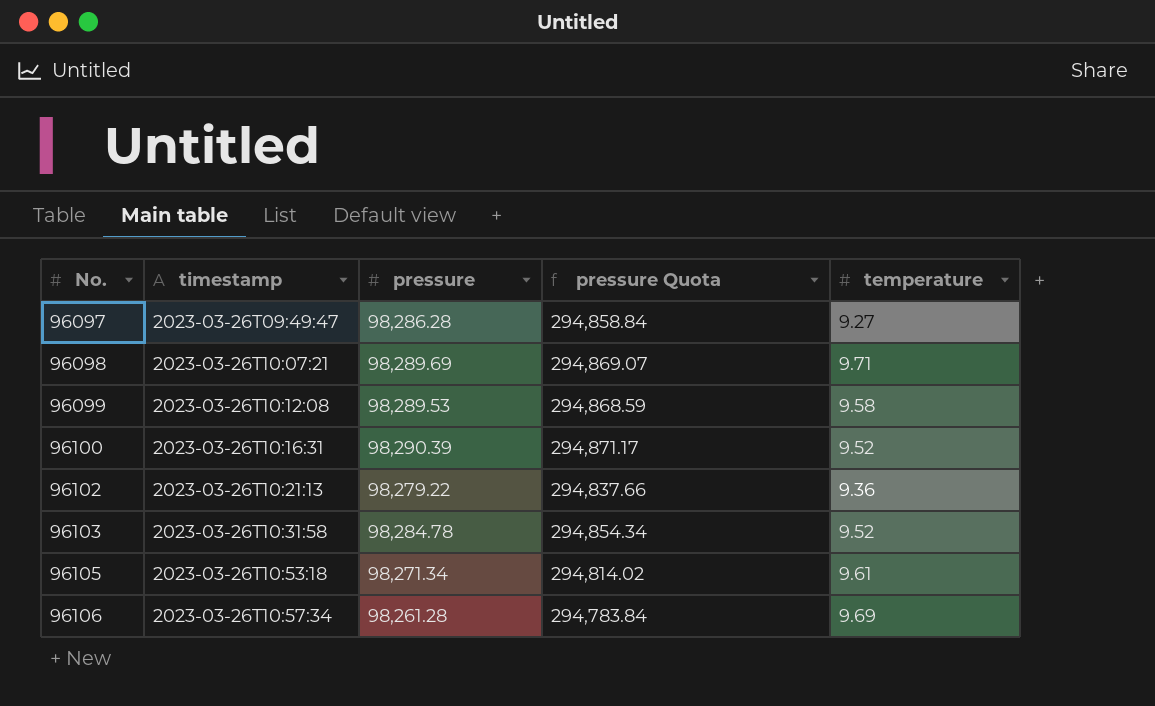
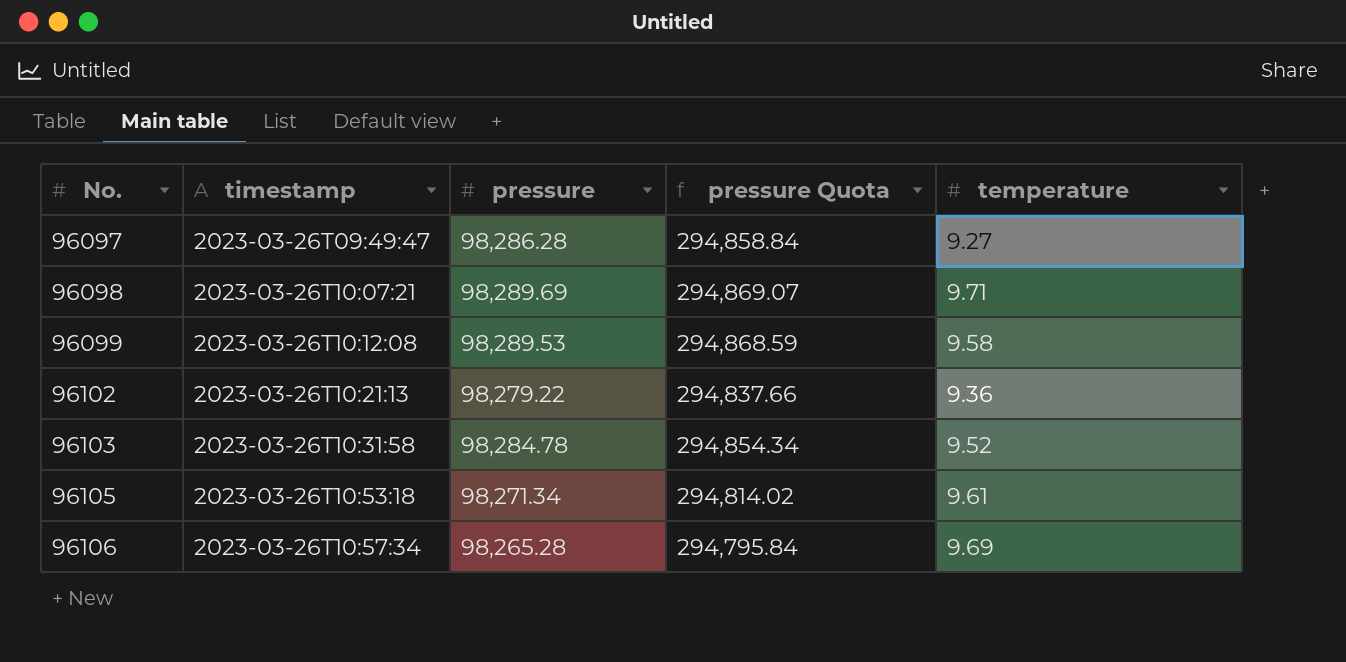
row 96100: 2023-03-26T10:16:31 | 98,290.39 | 294,871.17 | 9.52 -> none
96106 | pressure: 98,261.28 -> 98,265.28
96106 | pressure Quota: 294,783.84 -> 294,795.84

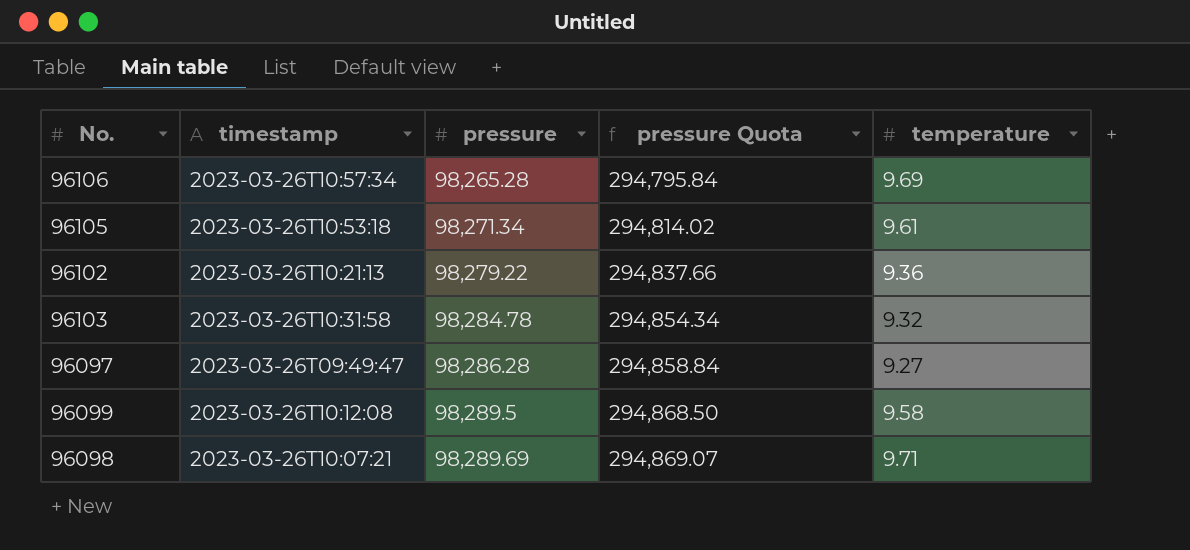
row order: No. ascending -> pressure ascending
96103 | temperature: 9.52 -> 9.32
96099 | pressure: 98,289.53 -> 98,289.5
96099 | pressure Quota: 294,868.59 -> 294,868.50

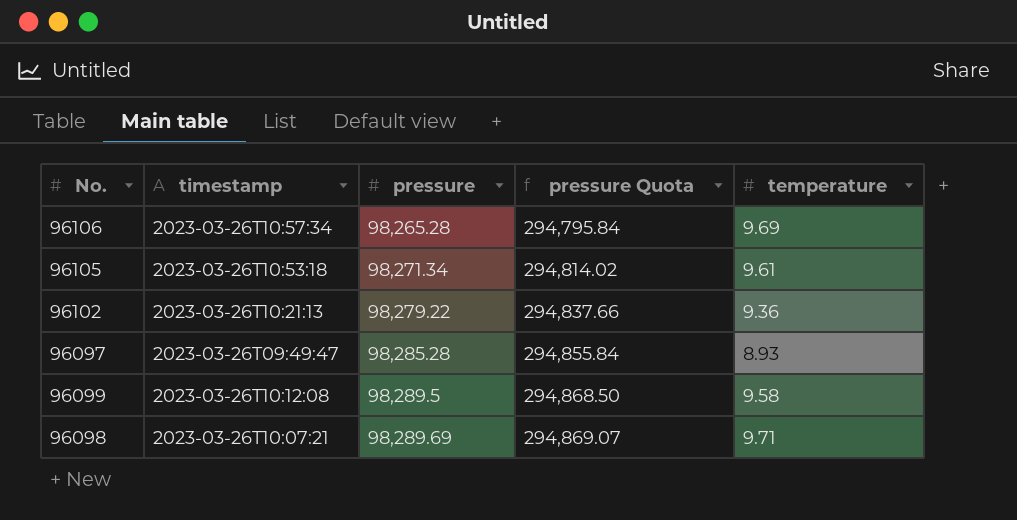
row 96103: 2023-03-26T10:31:58 | 98,284.78 | 294,854.34 | 9.32 -> none
96097 | pressure: 98,286.28 -> 98,285.28
96097 | pressure Quota: 294,858.84 -> 294,855.84
96097 | temperature: 9.27 -> 8.93

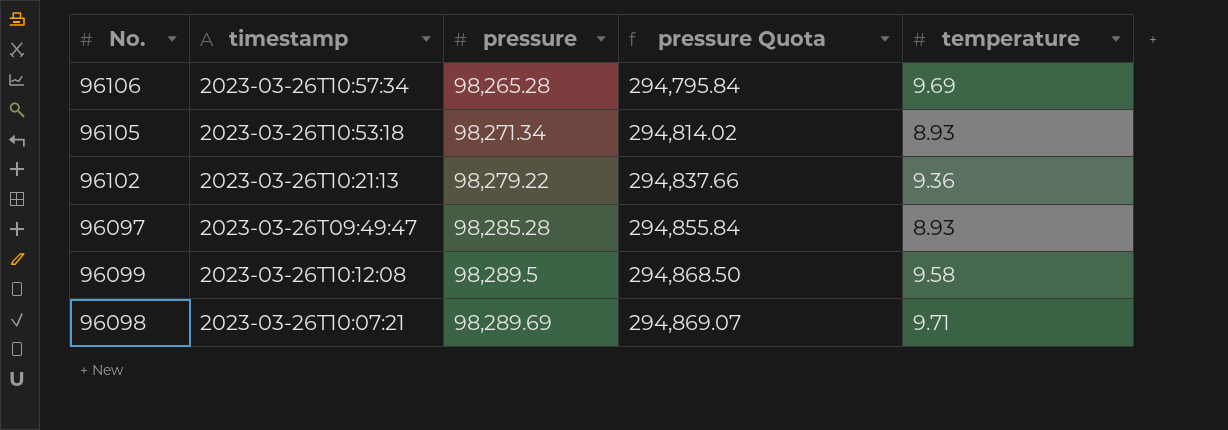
96105 | temperature: 9.61 -> 8.93

